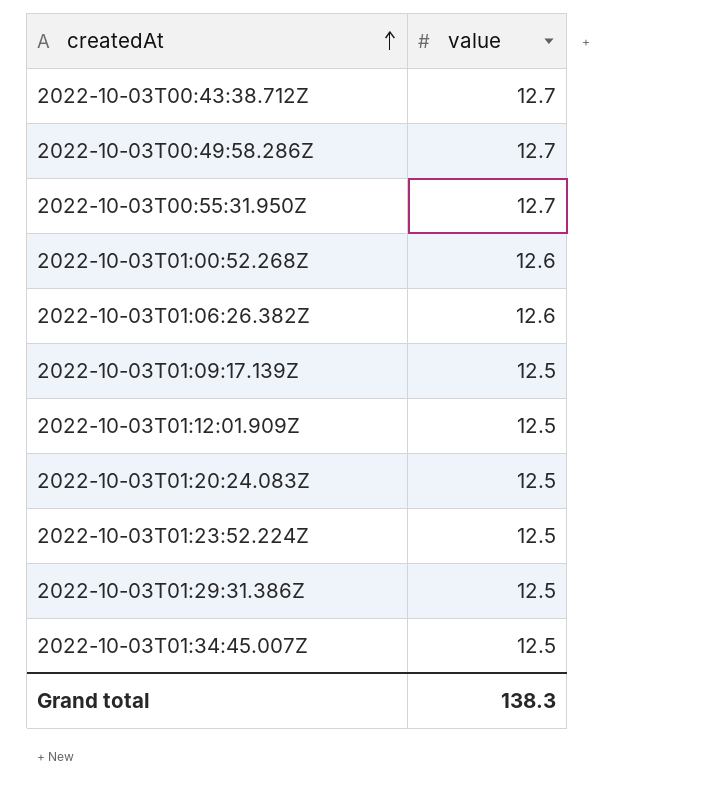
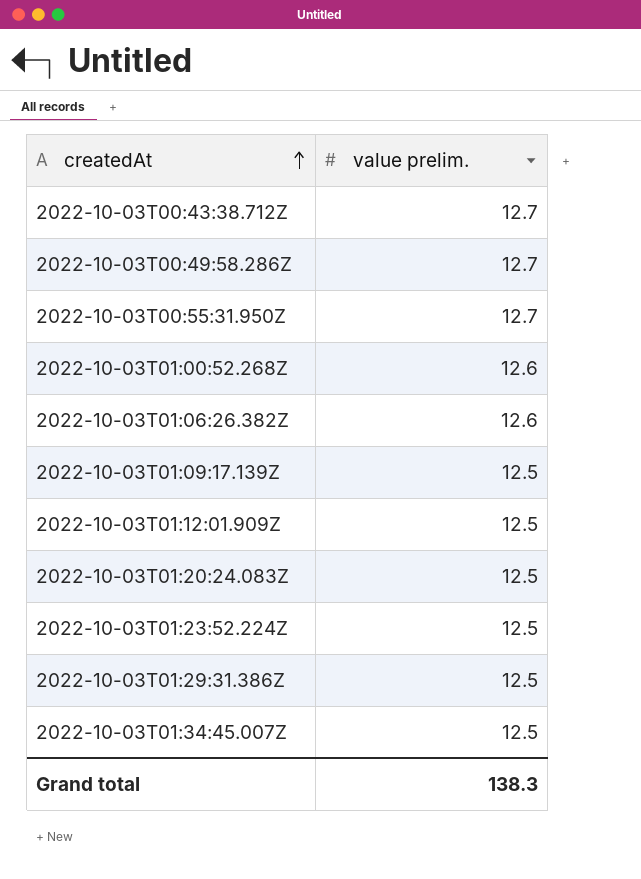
column name: value -> value prelim.

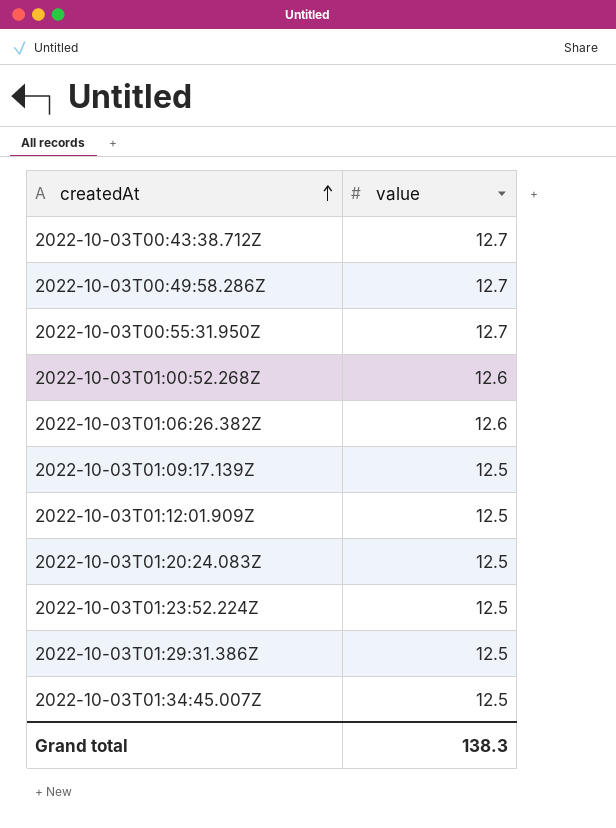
column name: value prelim. -> value

